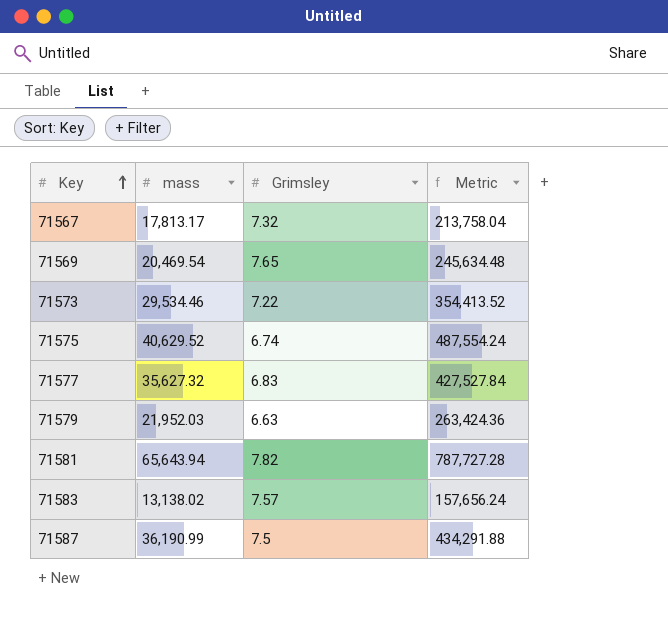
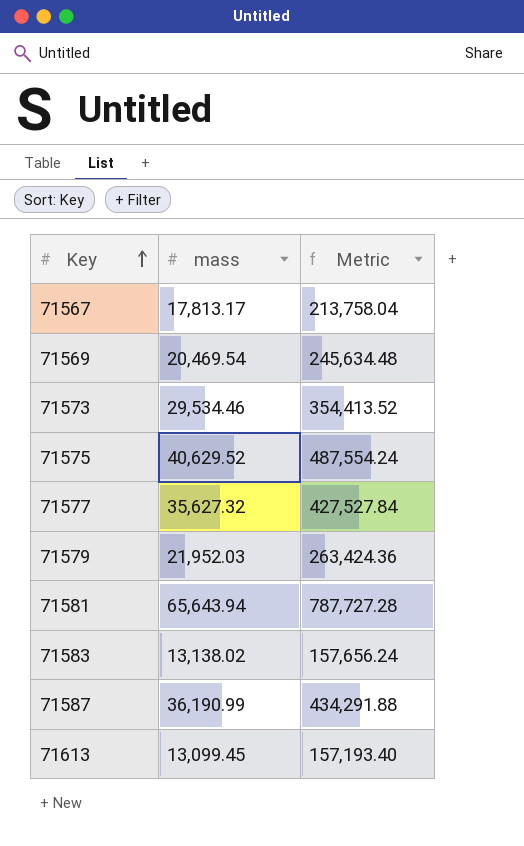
column Grimsley | position: 3 -> none
row 71613: none -> 13,099.45 | 157,193.40

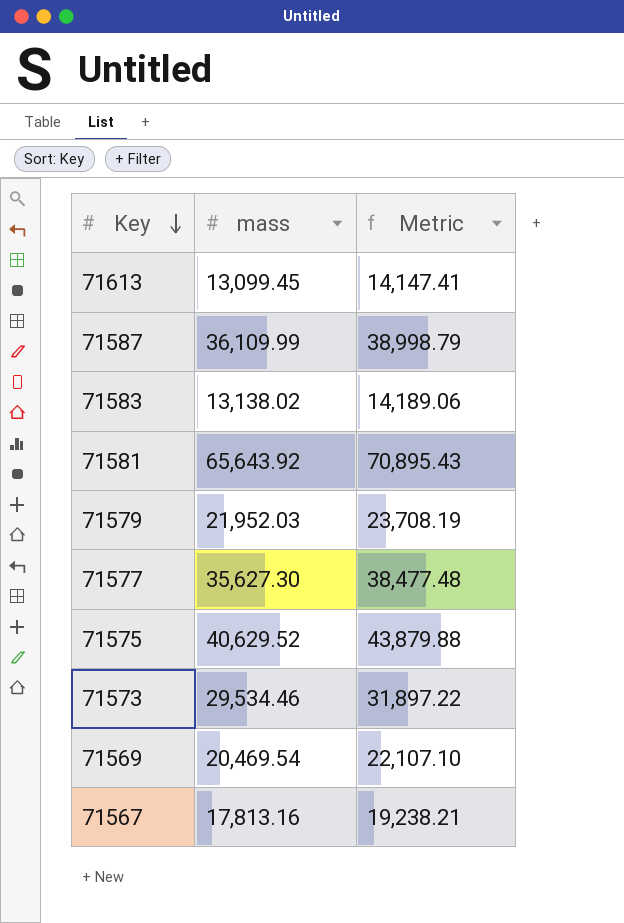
row order: Key ascending -> Key descending
column Metric | formula: [mass] * 12 -> [mass] * 1.08
71587 | mass: 36,190.99 -> 36,109.99
71581 | mass: 65,643.94 -> 65,643.92
71577 | mass: 35,627.32 -> 35,627.30
71567 | mass: 17,813.17 -> 17,813.16

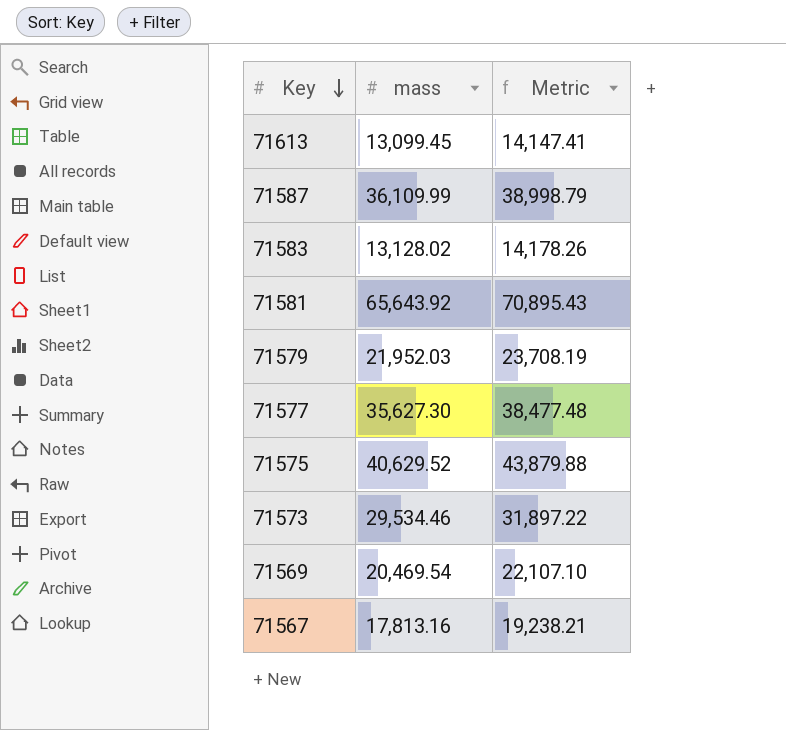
71583 | mass: 13,138.02 -> 13,128.02
71583 | Metric: 14,189.06 -> 14,178.26

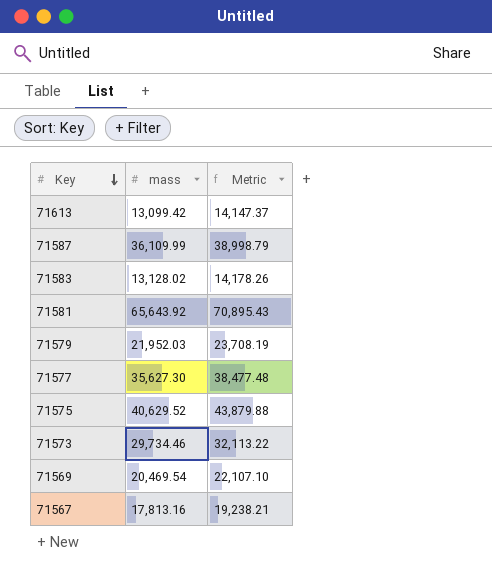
71613 | mass: 13,099.45 -> 13,099.42
71613 | Metric: 14,147.41 -> 14,147.37
71573 | mass: 29,534.46 -> 29,734.46
71573 | Metric: 31,897.22 -> 32,113.22

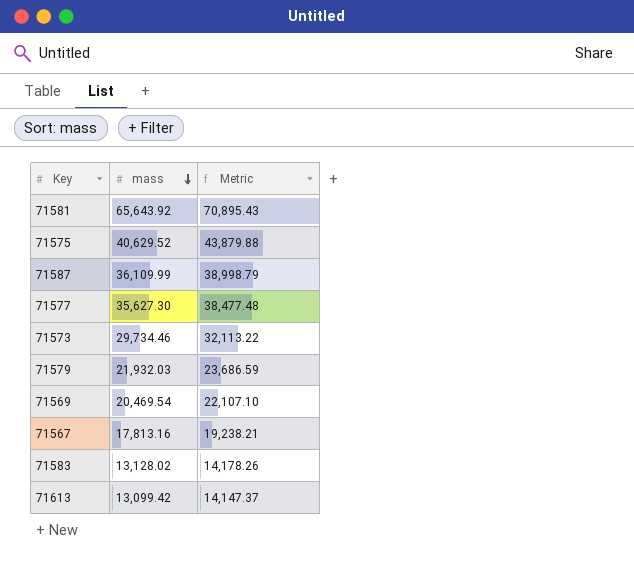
row order: Key descending -> mass descending
71579 | mass: 21,952.03 -> 21,932.03
71579 | Metric: 23,708.19 -> 23,686.59

